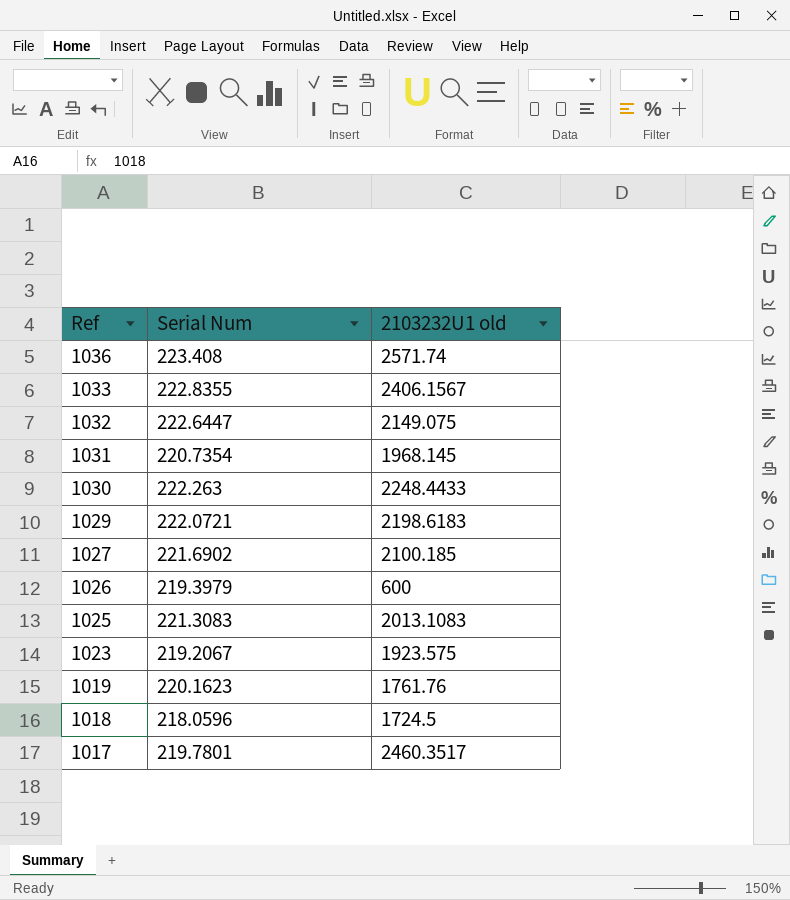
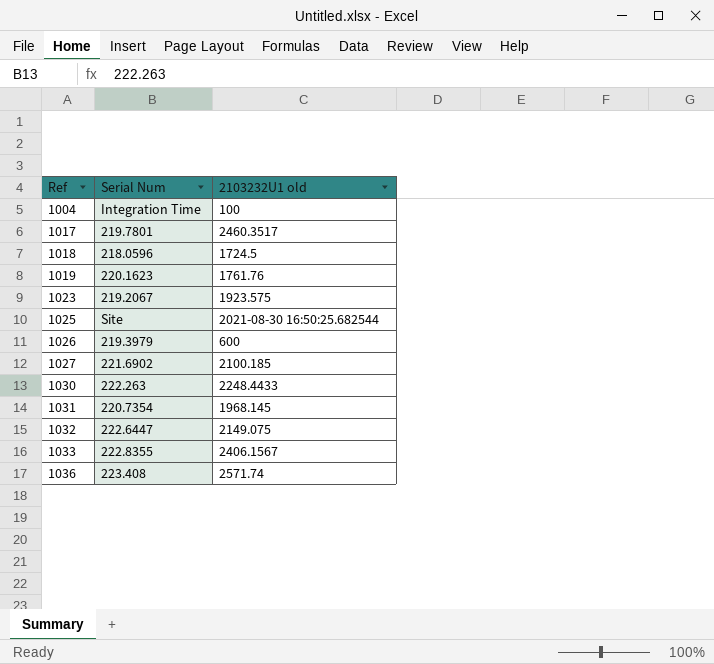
row order: Ref descending -> Ref ascending
row 1029: 222.0721 | 2198.6183 -> none
row 1004: none -> Integration Time | 100
1025 | Serial Num: 221.3083 -> Site
1025 | 2103232U1 old: 2013.1083 -> 2021-08-30 16:50:25.682544

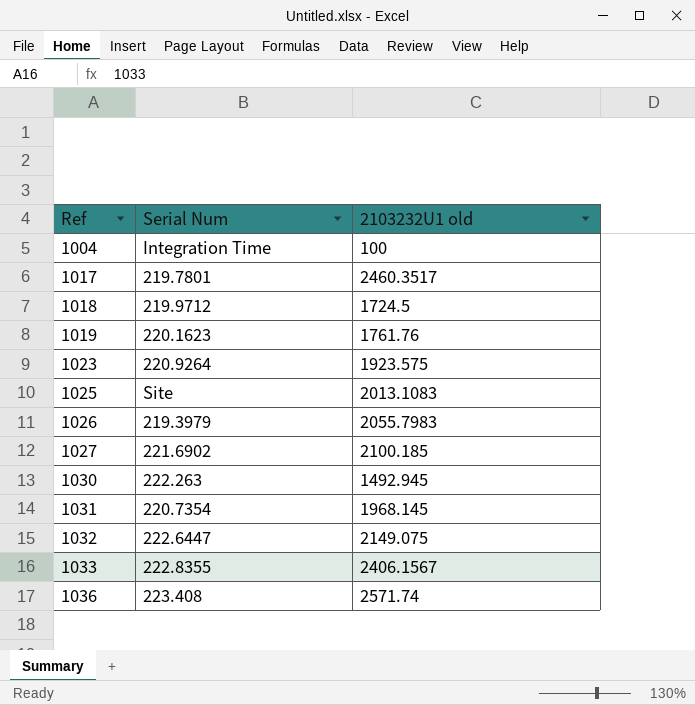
1018 | Serial Num: 218.0596 -> 219.9712
1023 | Serial Num: 219.2067 -> 220.9264
1025 | 2103232U1 old: 2021-08-30 16:50:25.682544 -> 2013.1083
1026 | 2103232U1 old: 600 -> 2055.7983
1030 | 2103232U1 old: 2248.4433 -> 1492.945

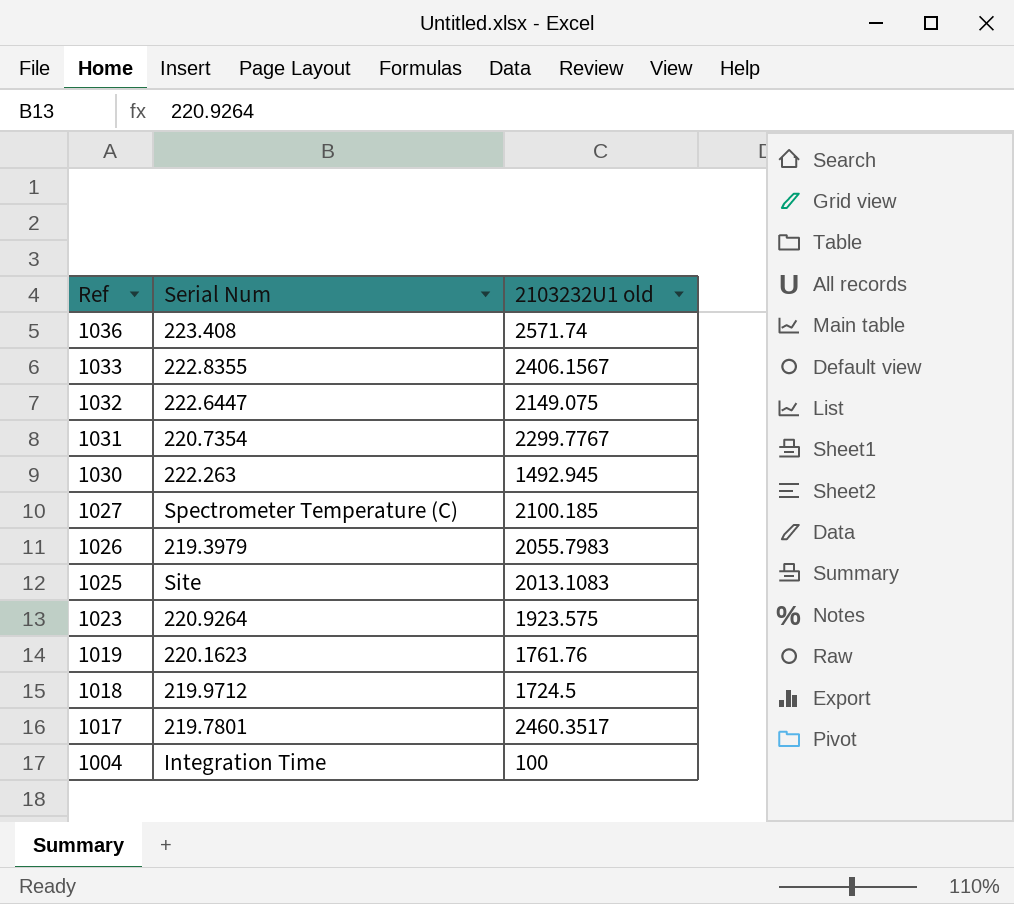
row order: Ref ascending -> Ref descending
1031 | 2103232U1 old: 1968.145 -> 2299.7767
1027 | Serial Num: 221.6902 -> Spectrometer Temperature (C)

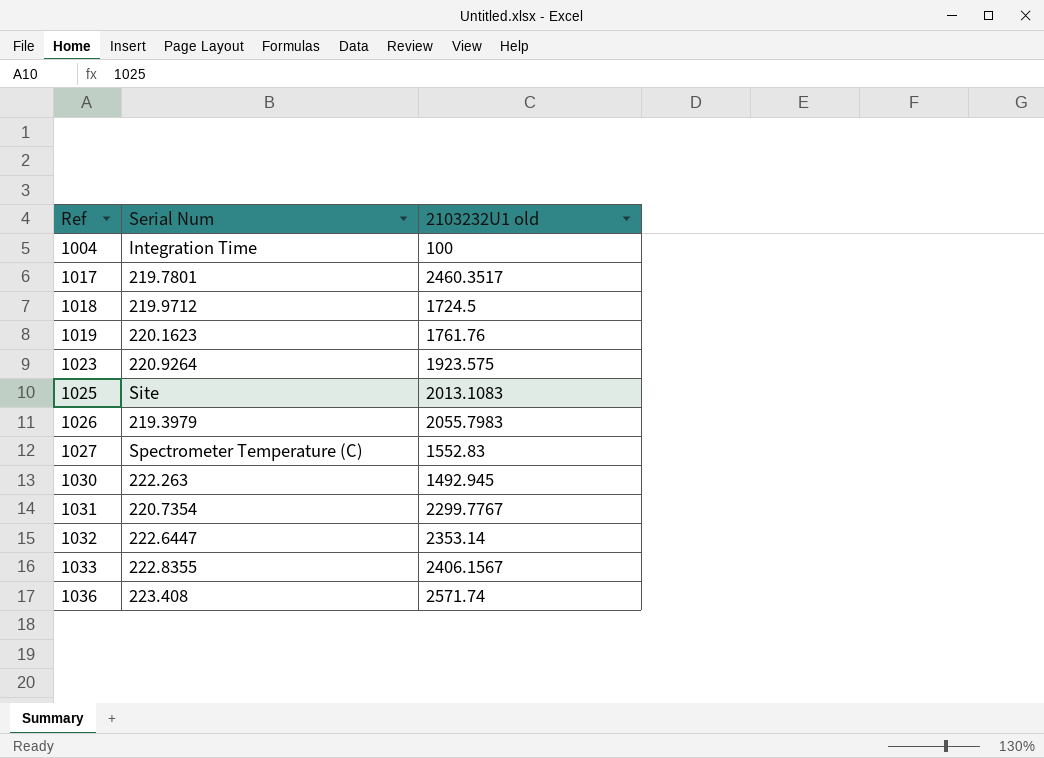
row order: Ref descending -> Ref ascending
1027 | 2103232U1 old: 2100.185 -> 1552.83
1032 | 2103232U1 old: 2149.075 -> 2353.14

